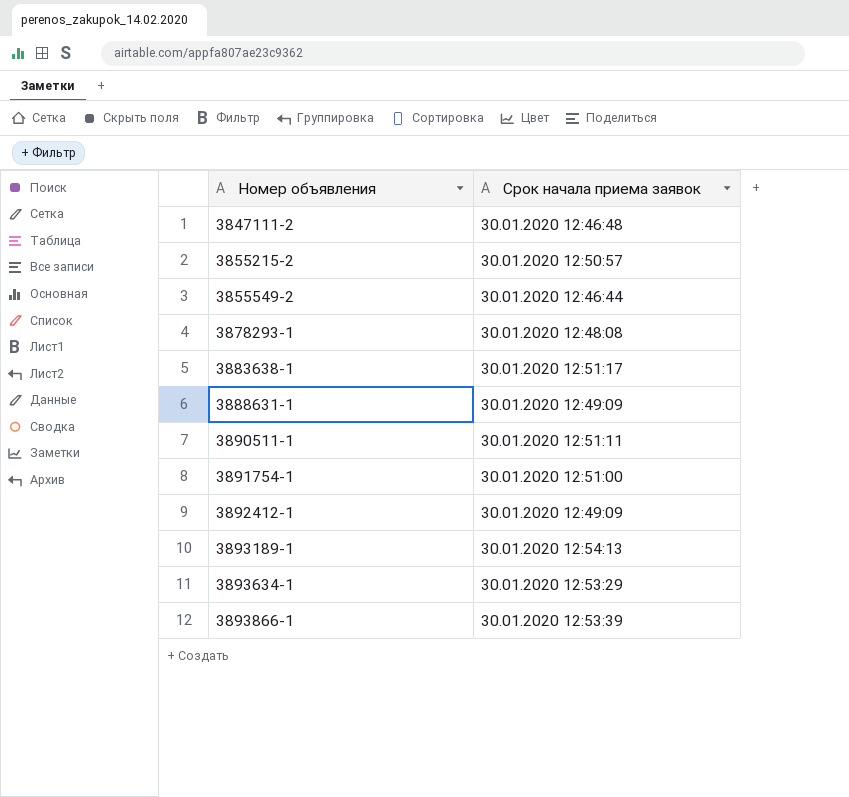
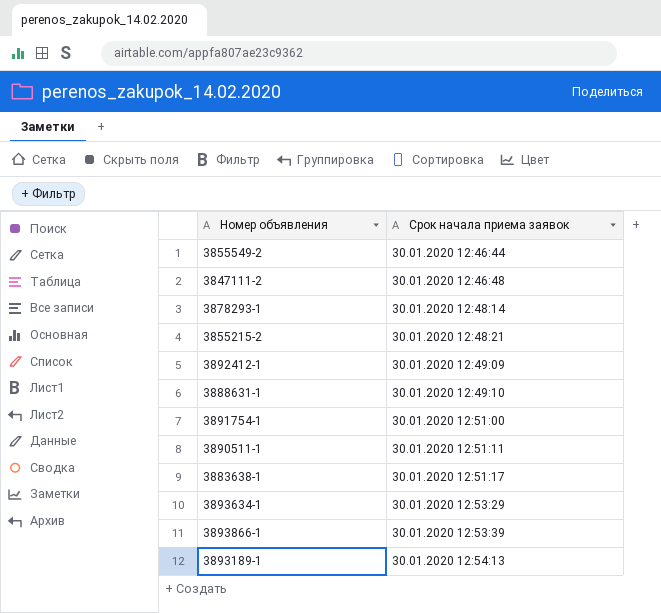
row order: Номер объявления ascending -> Срок начала приема заявок ascending
3878293-1 | Срок начала приема заявок: 30.01.2020 12:48:08 -> 30.01.2020 12:48:14
3855215-2 | Срок начала приема заявок: 30.01.2020 12:50:57 -> 30.01.2020 12:48:21
3888631-1 | Срок начала приема заявок: 30.01.2020 12:49:09 -> 30.01.2020 12:49:10

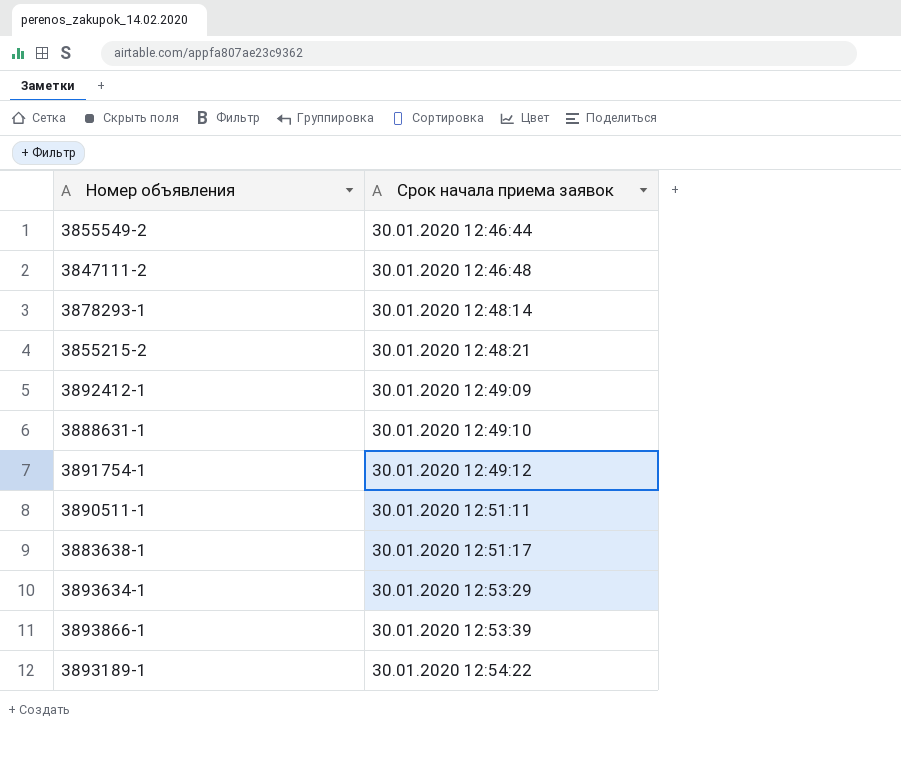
3891754-1 | Срок начала приема заявок: 30.01.2020 12:51:00 -> 30.01.2020 12:49:12
3893189-1 | Срок начала приема заявок: 30.01.2020 12:54:13 -> 30.01.2020 12:54:22

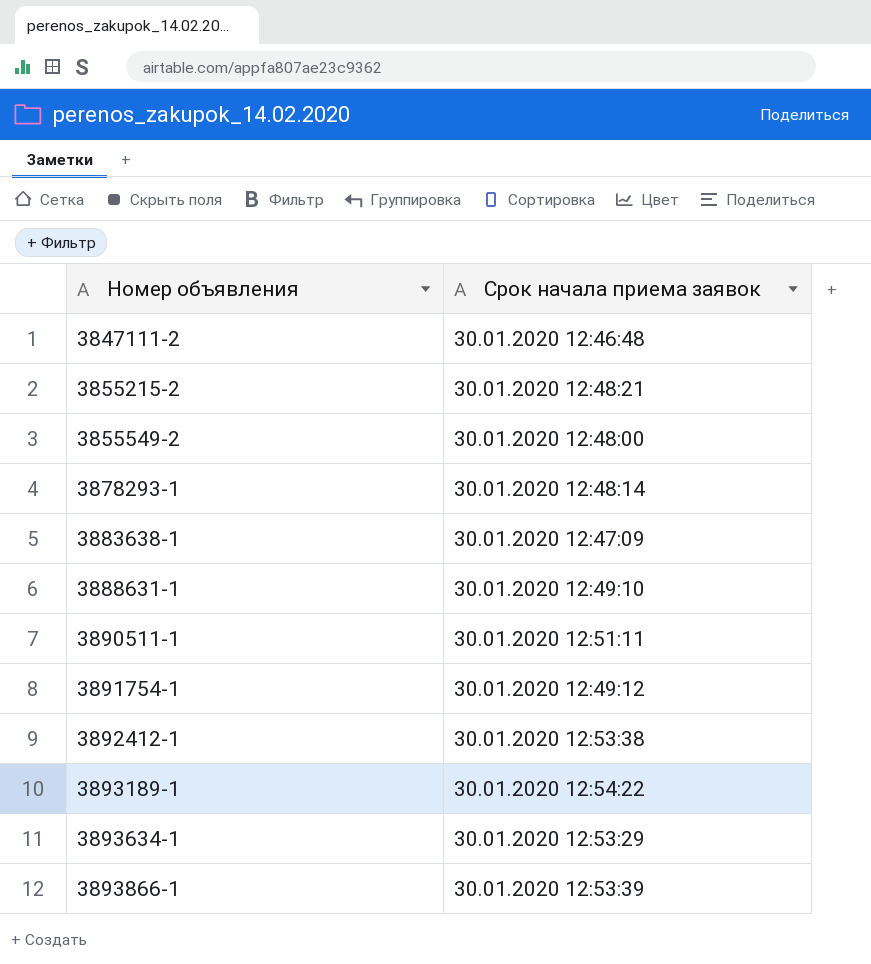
row order: Срок начала приема заявок ascending -> Номер объявления ascending
3855549-2 | Срок начала приема заявок: 30.01.2020 12:46:44 -> 30.01.2020 12:48:00
3883638-1 | Срок начала приема заявок: 30.01.2020 12:51:17 -> 30.01.2020 12:47:09
3892412-1 | Срок начала приема заявок: 30.01.2020 12:49:09 -> 30.01.2020 12:53:38

